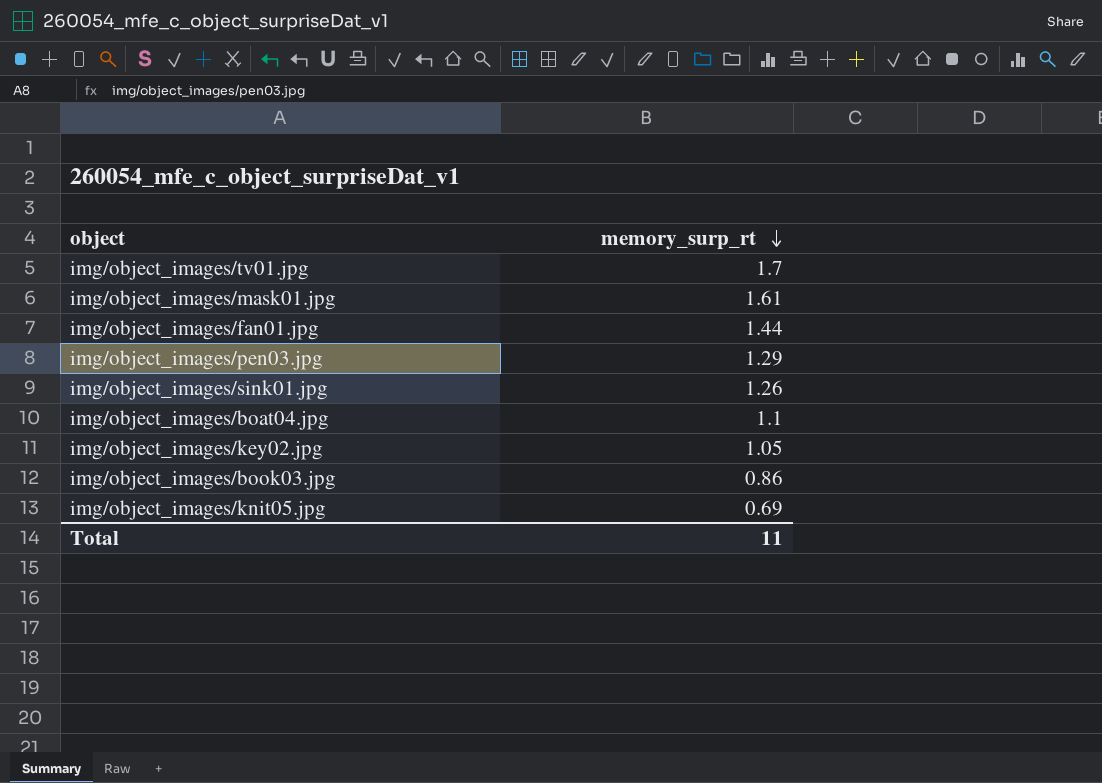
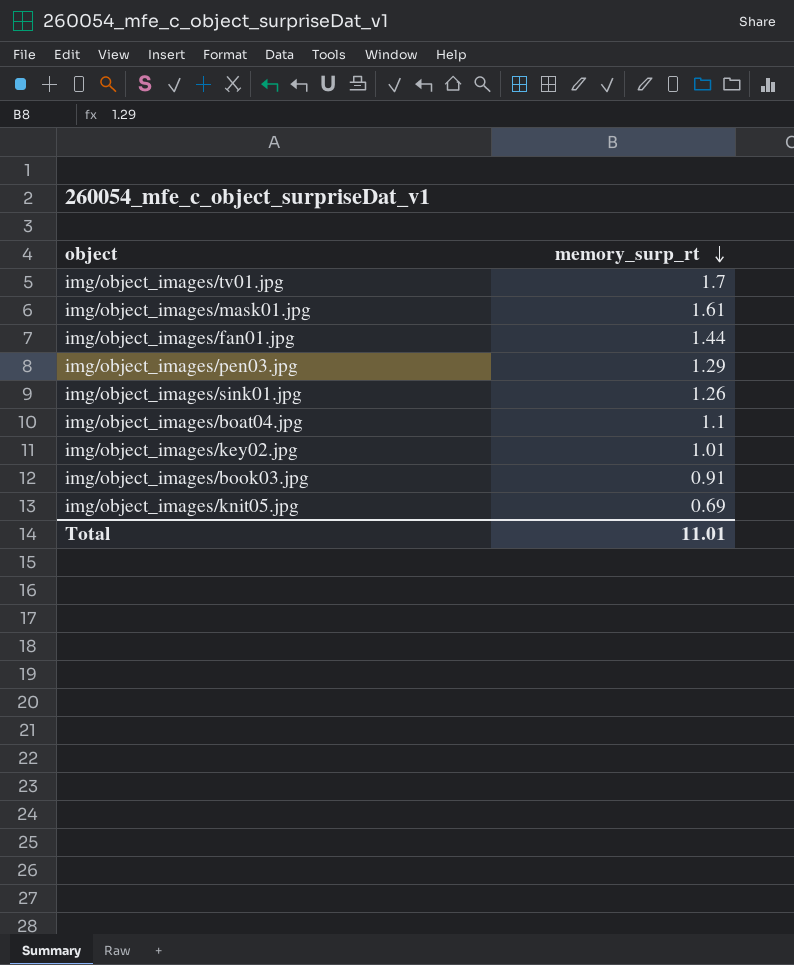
img/object_images/key02.jpg | memory_surp_rt: 1.05 -> 1.01
img/object_images/book03.jpg | memory_surp_rt: 0.86 -> 0.91
Total | memory_surp_rt: 11 -> 11.01

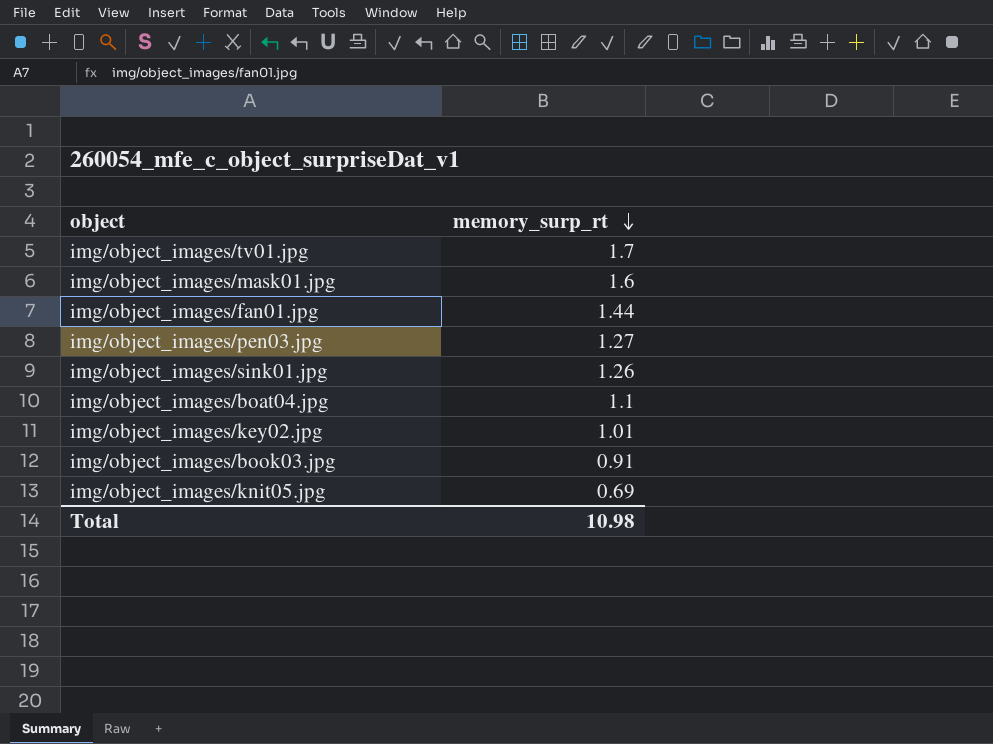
img/object_images/mask01.jpg | memory_surp_rt: 1.61 -> 1.6
img/object_images/pen03.jpg | memory_surp_rt: 1.29 -> 1.27
Total | memory_surp_rt: 11.01 -> 10.98

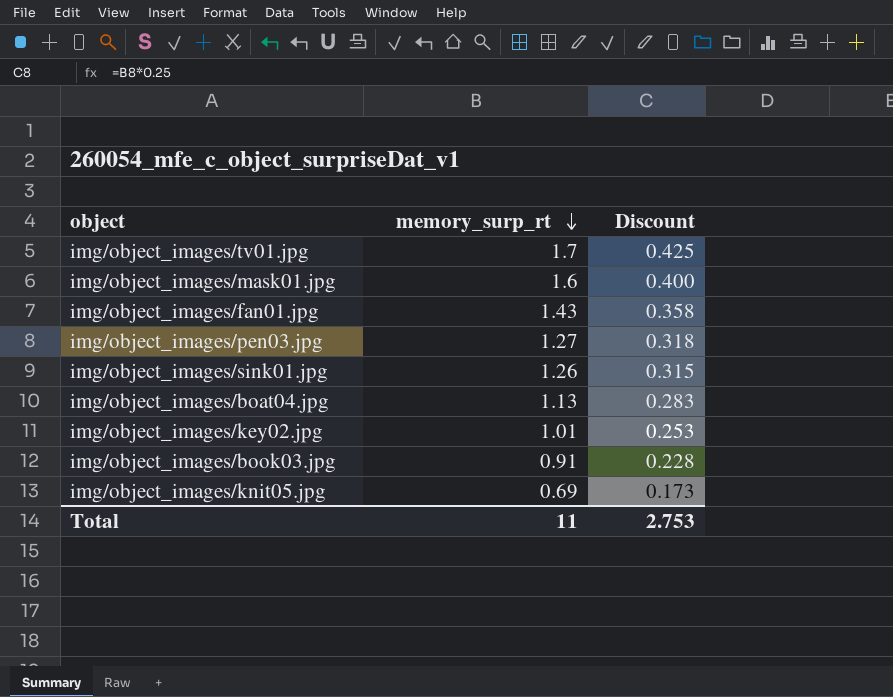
column Discount | formula: none -> [memory_surp_rt] * 0.25
img/object_images/fan01.jpg | memory_surp_rt: 1.44 -> 1.43
img/object_images/boat04.jpg | memory_surp_rt: 1.1 -> 1.13
Total | memory_surp_rt: 10.98 -> 11

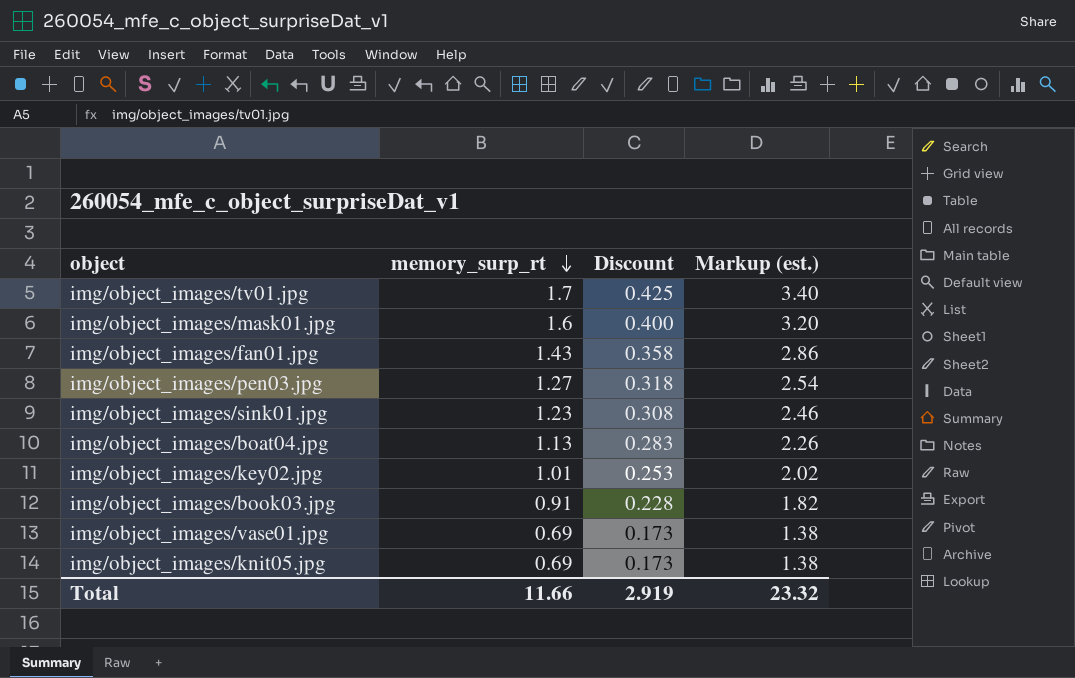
column Markup (est.) | formula: none -> [memory_surp_rt] * 2
img/object_images/sink01.jpg | memory_surp_rt: 1.26 -> 1.23
img/object_images/sink01.jpg | Discount: 0.315 -> 0.308
row img/object_images/vase01.jpg: none -> 0.69 | 0.173 | 1.38
Total | memory_surp_rt: 11 -> 11.66
Total | Discount: 2.753 -> 2.919

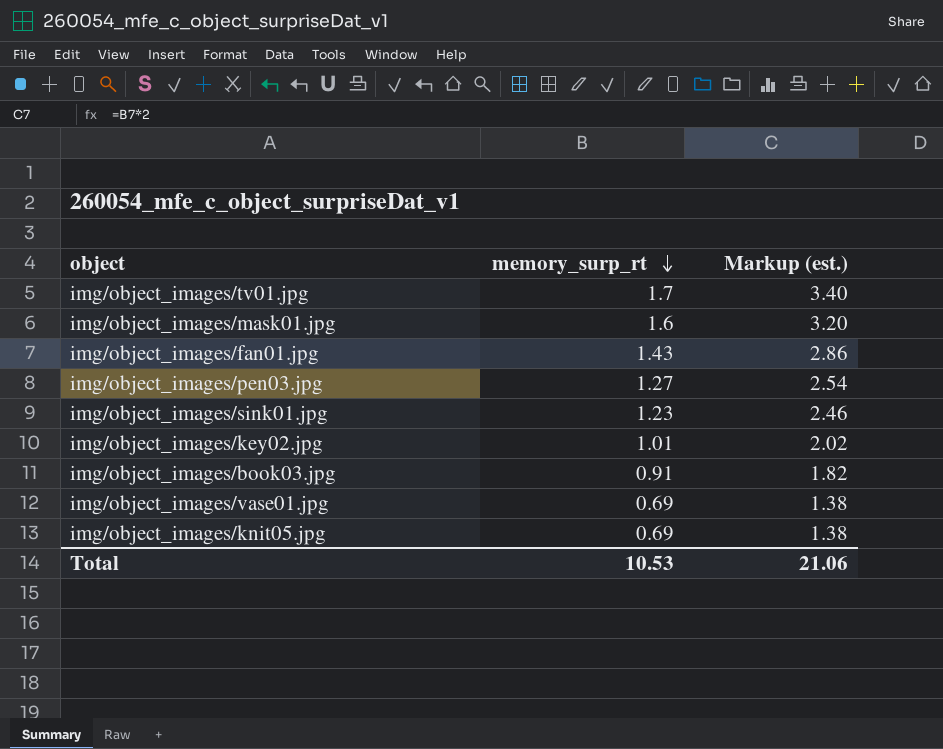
column Discount | formula: [memory_surp_rt] * 0.25 -> none
row img/object_images/boat04.jpg: 1.13 | 0.283 | 2.26 -> none
Total | memory_surp_rt: 11.66 -> 10.53
Total | Markup (est.): 23.32 -> 21.06

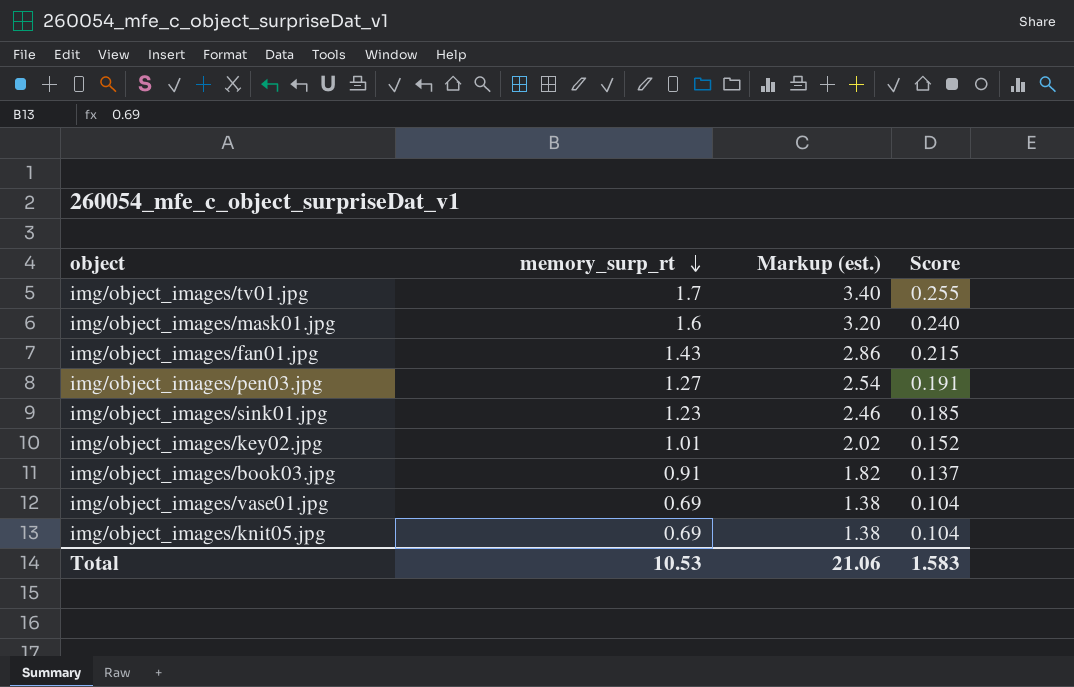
column Score | formula: none -> [memory_surp_rt] * 0.15

